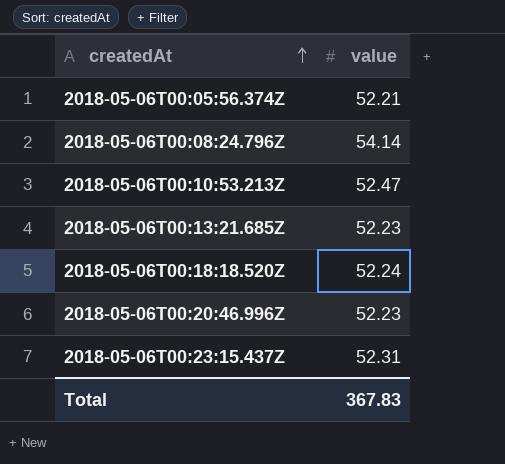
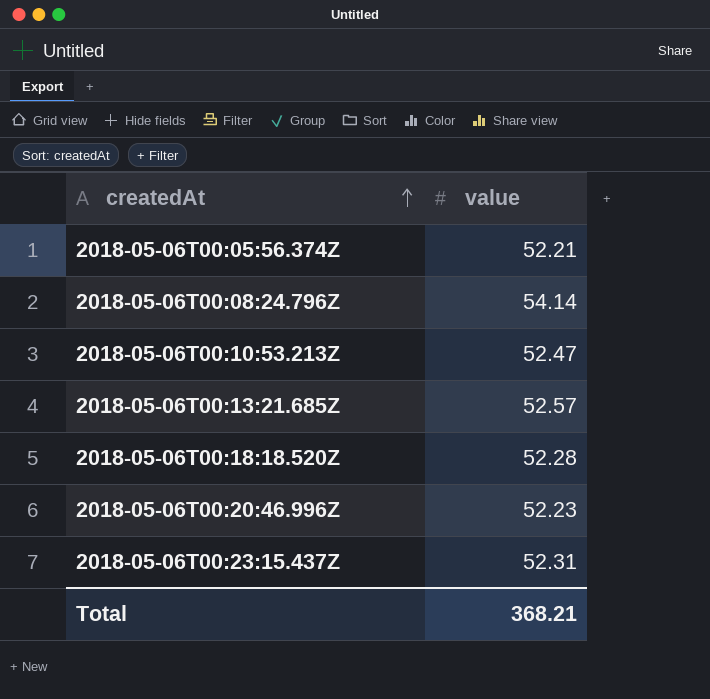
2018-05-06T00:13:21.685Z | value: 52.23 -> 52.57
2018-05-06T00:18:18.520Z | value: 52.24 -> 52.28
Total | value: 367.83 -> 368.21

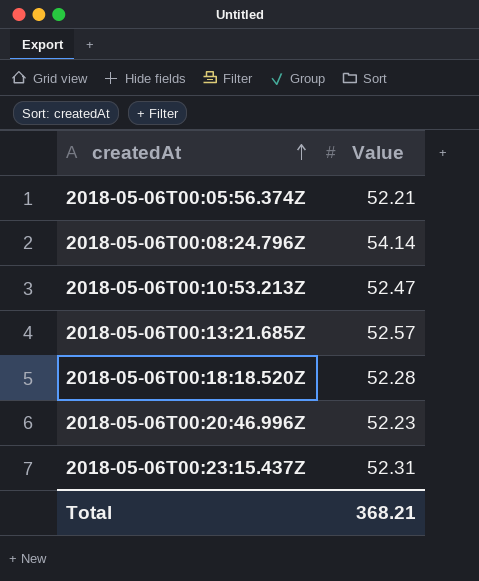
column name: value -> Value

